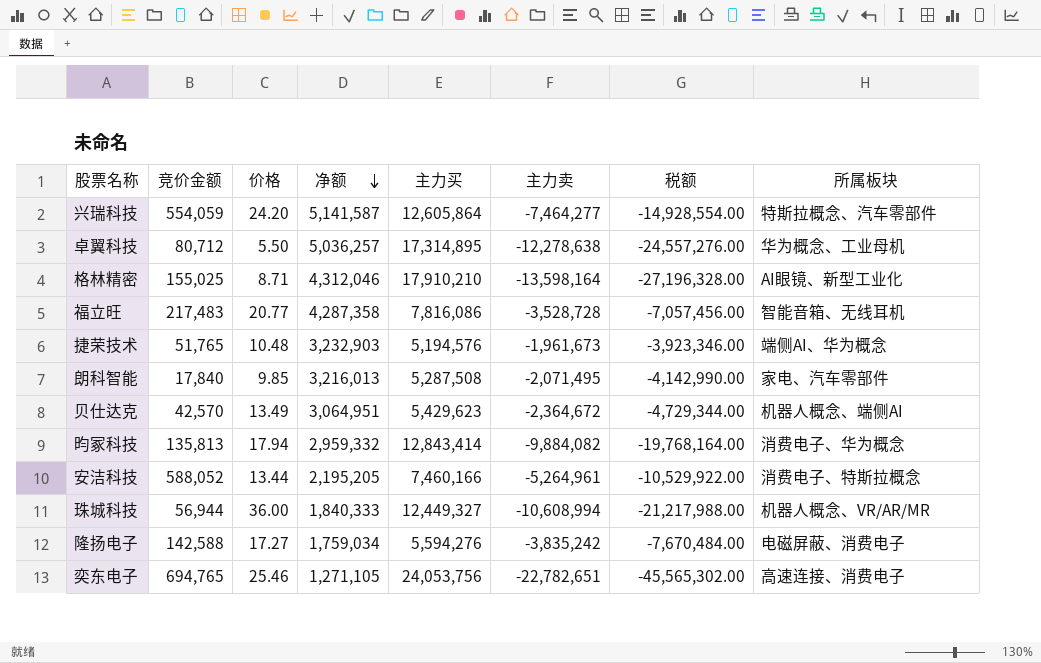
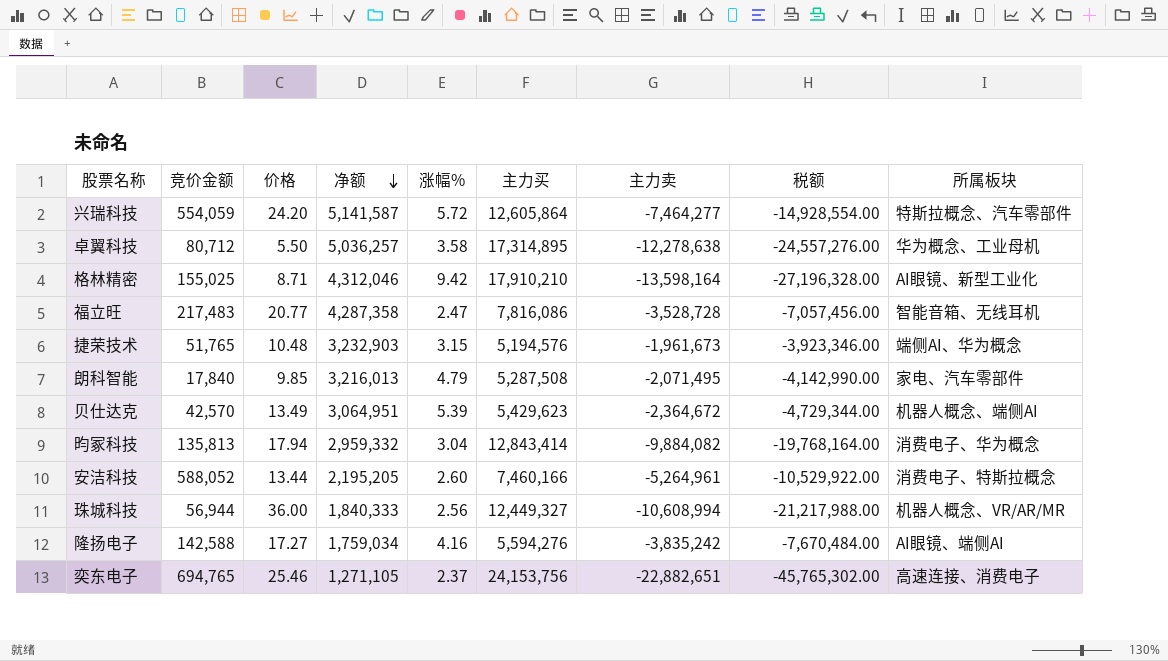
column 涨幅% | position: none -> 5
隆扬电子 | 所属板块: 电磁屏蔽、消费电子 -> AI眼镜、端侧AI
奕东电子 | 主力买: 24,053,756 -> 24,153,756
奕东电子 | 主力卖: -22,782,651 -> -22,882,651
奕东电子 | 税额: -45,565,302.00 -> -45,765,302.00

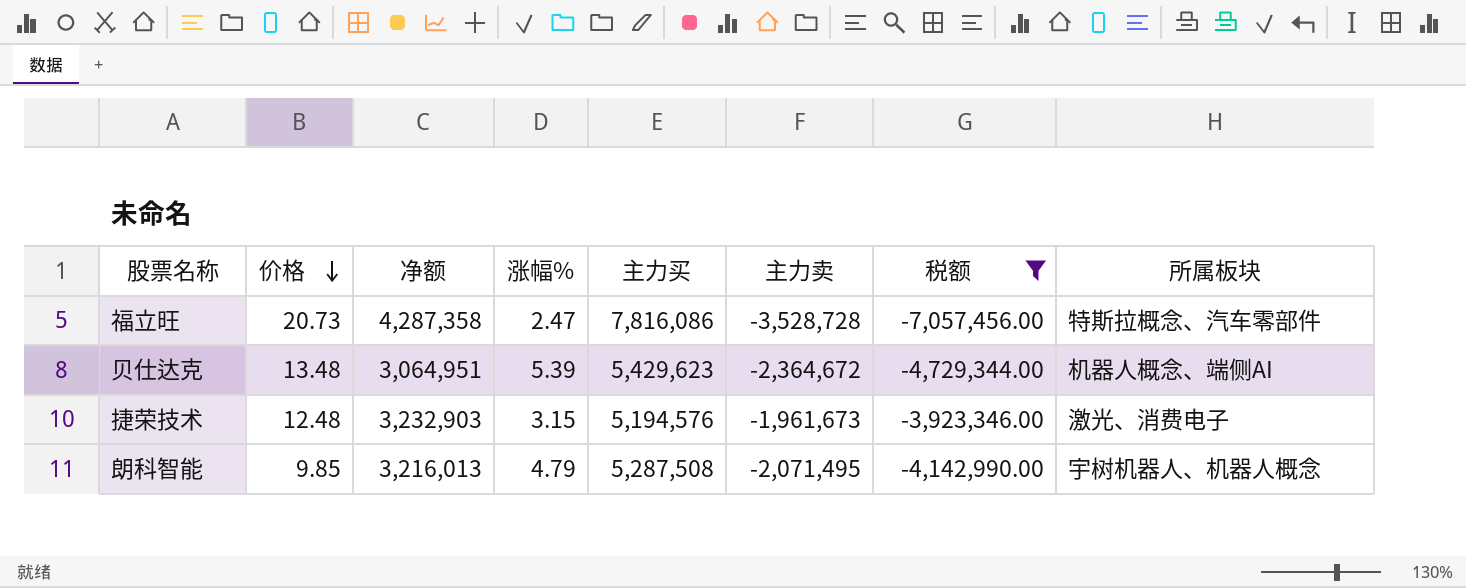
filter: none -> 税额 >= -7,057,456.00
row order: 净额 descending -> 价格 descending
column 竞价金额 | position: 2 -> none
福立旺 | 价格: 20.77 -> 20.73
福立旺 | 所属板块: 智能音箱、无线耳机 -> 特斯拉概念、汽车零部件
贝仕达克 | 价格: 13.49 -> 13.48
捷荣技术 | 价格: 10.48 -> 12.48
捷荣技术 | 所属板块: 端侧AI、华为概念 -> 激光、消费电子
朗科智能 | 所属板块: 家电、汽车零部件 -> 宇树机器人、机器人概念

